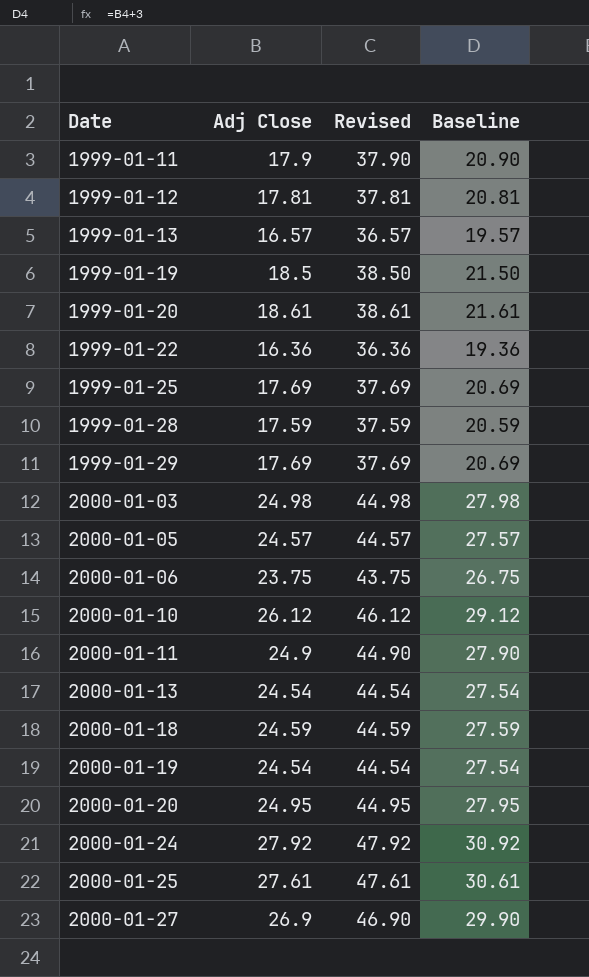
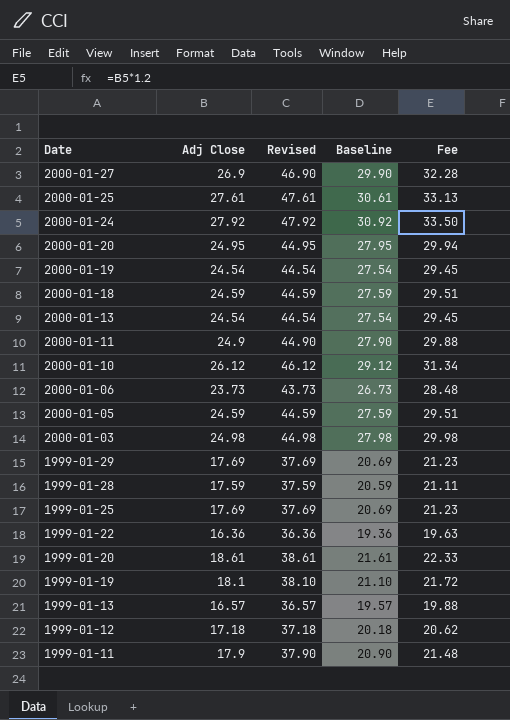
row order: Date ascending -> Date descending
column Fee | formula: none -> [Adj Close] * 1.2
2000-01-06 | Adj Close: 23.75 -> 23.73
2000-01-06 | Revised: 43.75 -> 43.73
2000-01-06 | Baseline: 26.75 -> 26.73
2000-01-05 | Adj Close: 24.57 -> 24.59
2000-01-05 | Revised: 44.57 -> 44.59
2000-01-05 | Baseline: 27.57 -> 27.59
1999-01-19 | Adj Close: 18.5 -> 18.1
1999-01-19 | Revised: 38.50 -> 38.10
1999-01-19 | Baseline: 21.50 -> 21.10
1999-01-12 | Adj Close: 17.81 -> 17.18
1999-01-12 | Revised: 37.81 -> 37.18
1999-01-12 | Baseline: 20.81 -> 20.18

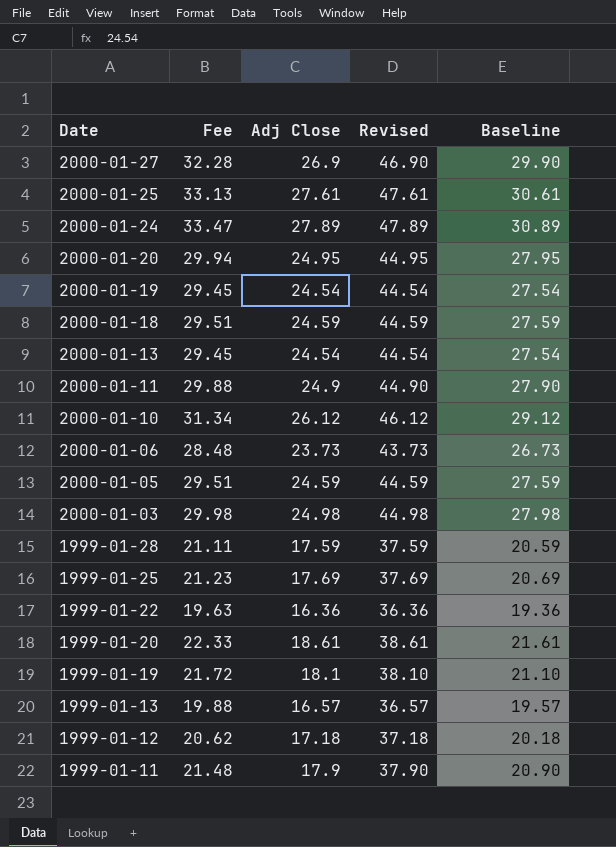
column Fee | position: 5 -> 2
row 1999-01-29: 17.69 | 37.69 | 20.69 | 21.23 -> none
2000-01-24 | Fee: 33.50 -> 33.47
2000-01-24 | Adj Close: 27.92 -> 27.89
2000-01-24 | Revised: 47.92 -> 47.89
2000-01-24 | Baseline: 30.92 -> 30.89

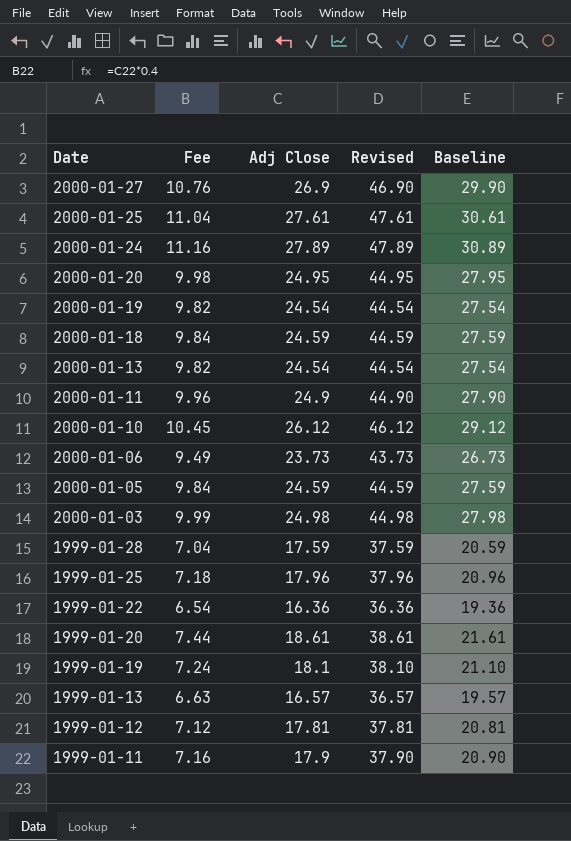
column Fee | formula: [Adj Close] * 1.2 -> [Adj Close] * 0.4
1999-01-25 | Adj Close: 17.69 -> 17.96
1999-01-25 | Revised: 37.69 -> 37.96
1999-01-25 | Baseline: 20.69 -> 20.96
1999-01-12 | Adj Close: 17.18 -> 17.81
1999-01-12 | Revised: 37.18 -> 37.81
1999-01-12 | Baseline: 20.18 -> 20.81

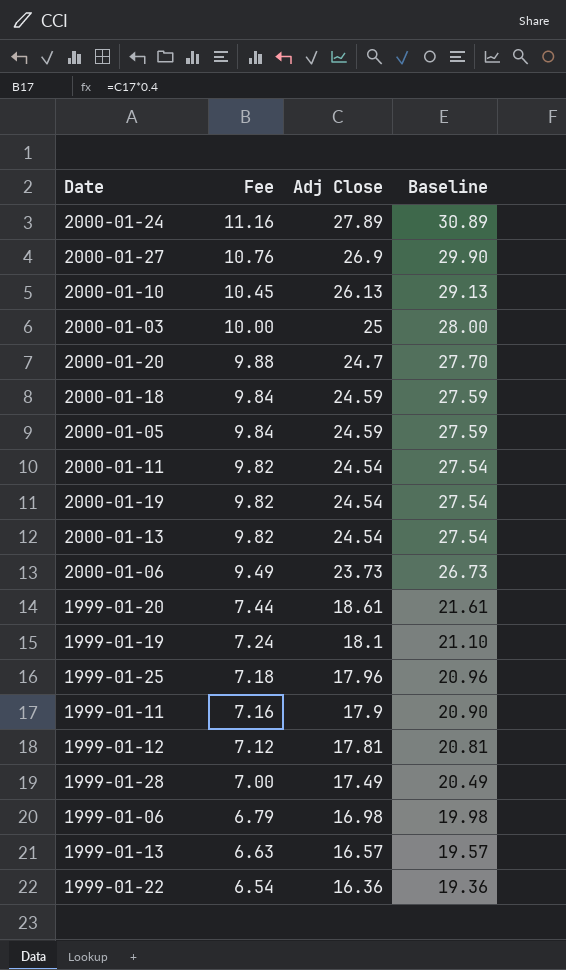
row order: Date descending -> Fee descending
column Revised | formula: [Adj Close] + 20 -> none
row 2000-01-25: 11.04 | 27.61 | 47.61 | 30.61 -> none
2000-01-10 | Adj Close: 26.12 -> 26.13
2000-01-10 | Baseline: 29.12 -> 29.13
2000-01-03 | Fee: 9.99 -> 10.00
2000-01-03 | Adj Close: 24.98 -> 25
2000-01-03 | Baseline: 27.98 -> 28.00
2000-01-20 | Fee: 9.98 -> 9.88
2000-01-20 | Adj Close: 24.95 -> 24.7
2000-01-20 | Baseline: 27.95 -> 27.70
2000-01-11 | Fee: 9.96 -> 9.82
2000-01-11 | Adj Close: 24.9 -> 24.54
2000-01-11 | Baseline: 27.90 -> 27.54
1999-01-28 | Fee: 7.04 -> 7.00
1999-01-28 | Adj Close: 17.59 -> 17.49
1999-01-28 | Baseline: 20.59 -> 20.49
row 1999-01-06: none -> 6.79 | 16.98 | 19.98

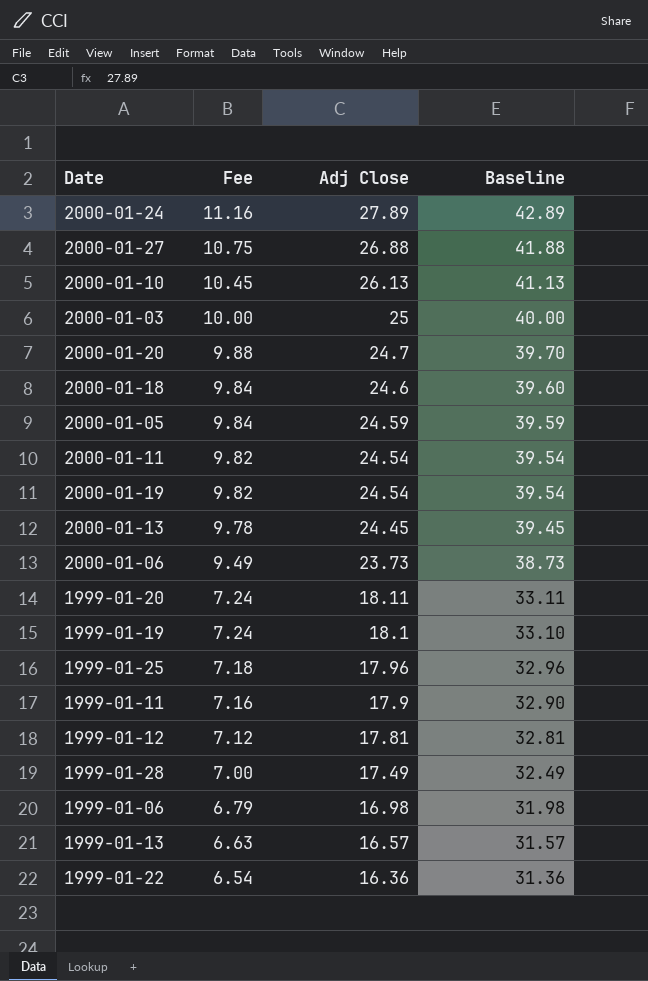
column Baseline | formula: [Adj Close] + 3 -> [Adj Close] + 15
2000-01-27 | Fee: 10.76 -> 10.75
2000-01-27 | Adj Close: 26.9 -> 26.88
2000-01-18 | Adj Close: 24.59 -> 24.6
2000-01-13 | Fee: 9.82 -> 9.78
2000-01-13 | Adj Close: 24.54 -> 24.45
1999-01-20 | Fee: 7.44 -> 7.24
1999-01-20 | Adj Close: 18.61 -> 18.11

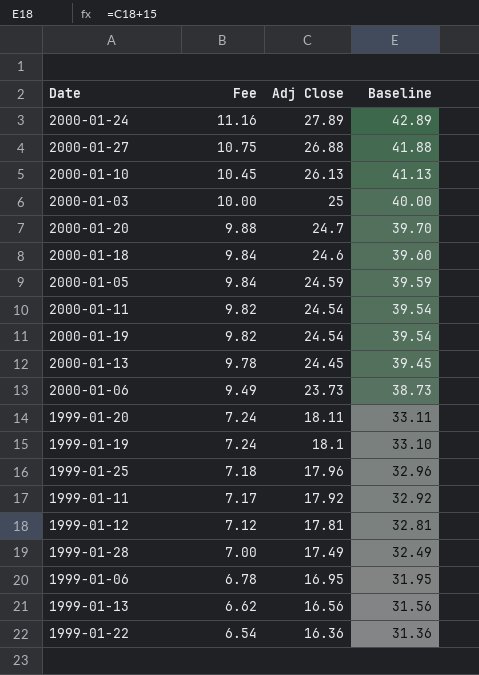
1999-01-11 | Fee: 7.16 -> 7.17
1999-01-11 | Adj Close: 17.9 -> 17.92
1999-01-11 | Baseline: 32.90 -> 32.92
1999-01-06 | Fee: 6.79 -> 6.78
1999-01-06 | Adj Close: 16.98 -> 16.95
1999-01-06 | Baseline: 31.98 -> 31.95
1999-01-13 | Fee: 6.63 -> 6.62
1999-01-13 | Adj Close: 16.57 -> 16.56
1999-01-13 | Baseline: 31.57 -> 31.56

